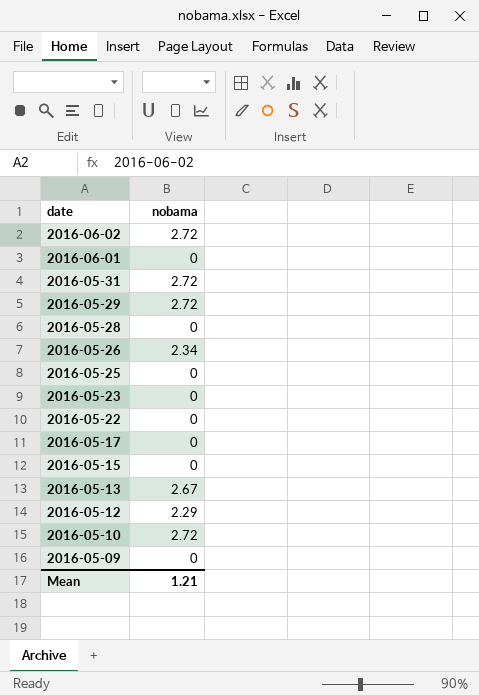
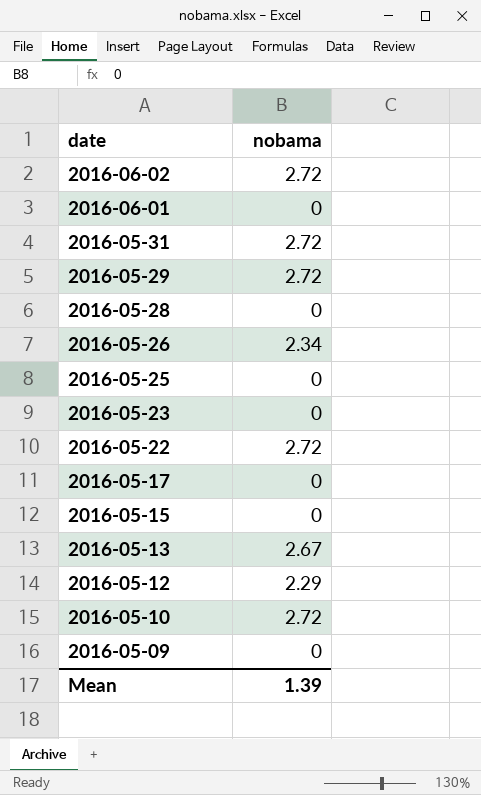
2016-05-22 | nobama: 0 -> 2.72
Mean | nobama: 1.21 -> 1.39

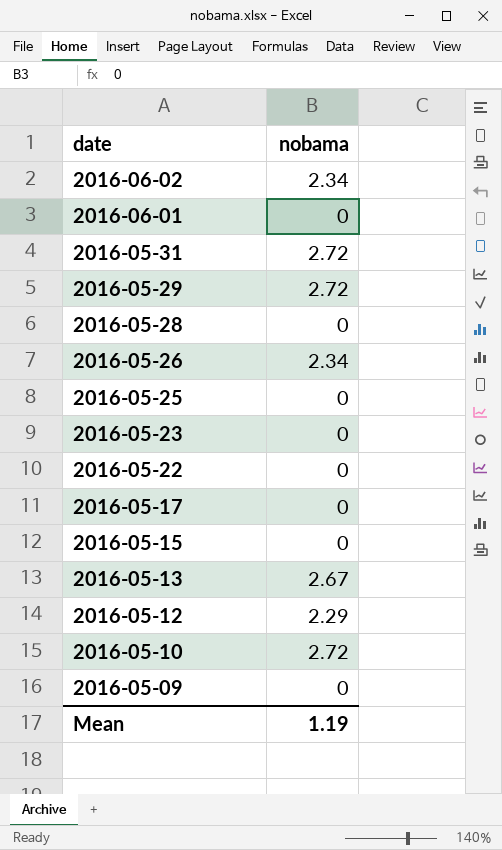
2016-06-02 | nobama: 2.72 -> 2.34
2016-05-22 | nobama: 2.72 -> 0
Mean | nobama: 1.39 -> 1.19

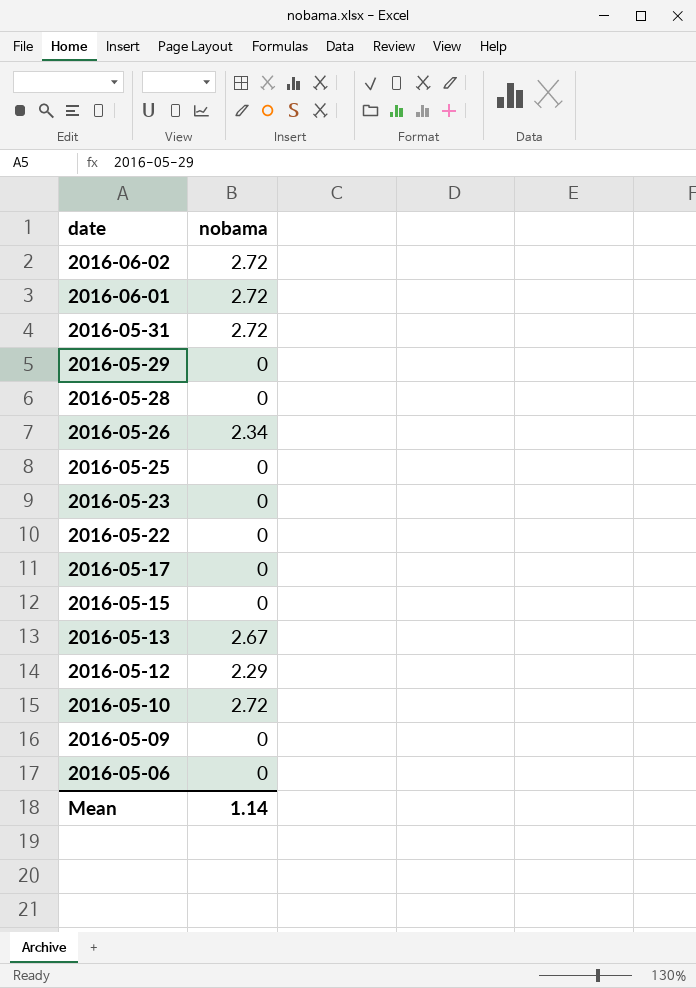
2016-06-02 | nobama: 2.34 -> 2.72
2016-06-01 | nobama: 0 -> 2.72
2016-05-29 | nobama: 2.72 -> 0
row 2016-05-06: none -> 0
Mean | nobama: 1.19 -> 1.14

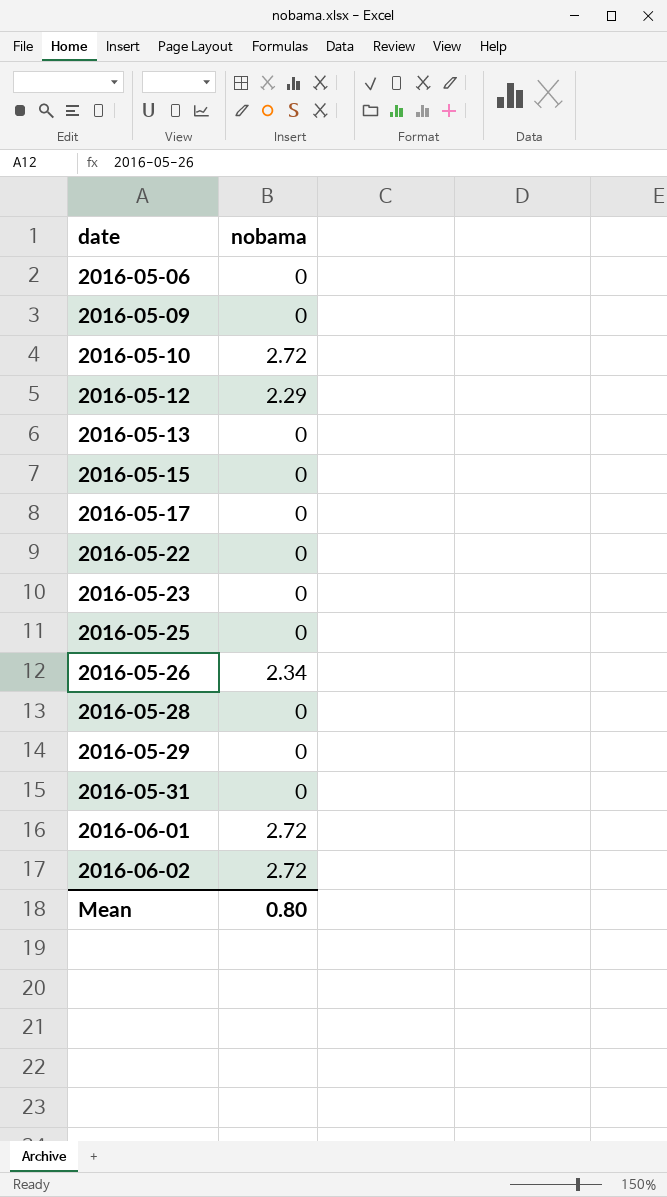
row order: date descending -> date ascending
2016-05-13 | nobama: 2.67 -> 0
2016-05-31 | nobama: 2.72 -> 0
Mean | nobama: 1.14 -> 0.80

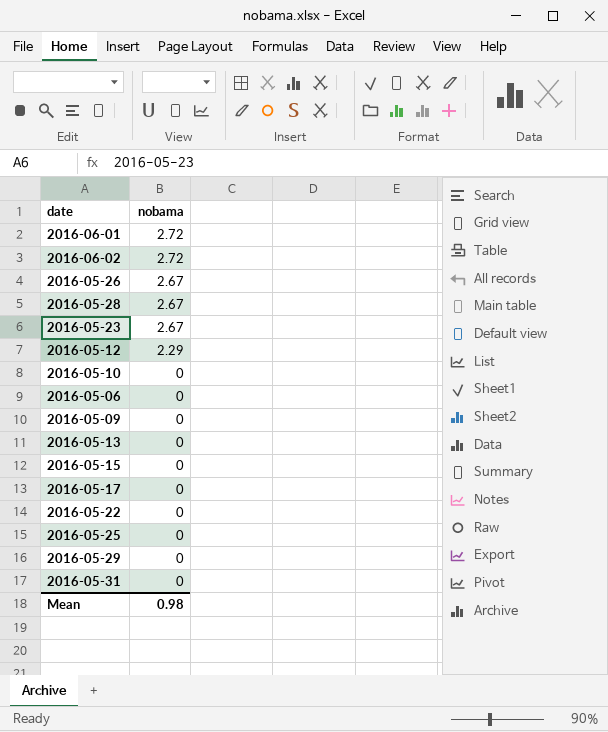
row order: date ascending -> nobama descending
2016-05-26 | nobama: 2.34 -> 2.67
2016-05-28 | nobama: 0 -> 2.67
2016-05-23 | nobama: 0 -> 2.67
2016-05-10 | nobama: 2.72 -> 0
Mean | nobama: 0.80 -> 0.98

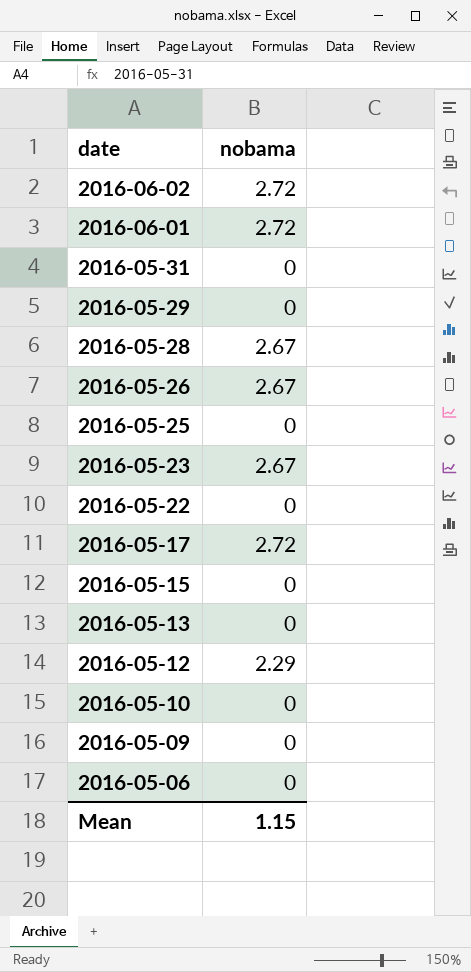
row order: nobama descending -> date descending
2016-05-17 | nobama: 0 -> 2.72
Mean | nobama: 0.98 -> 1.15

